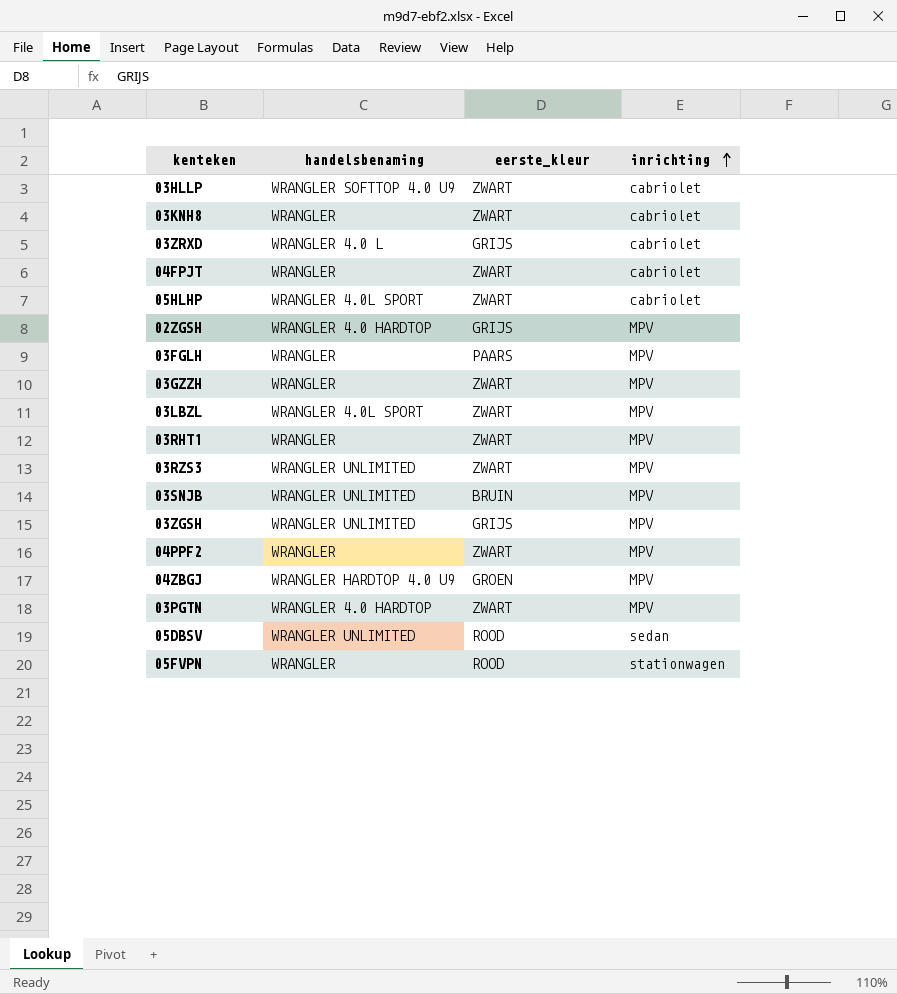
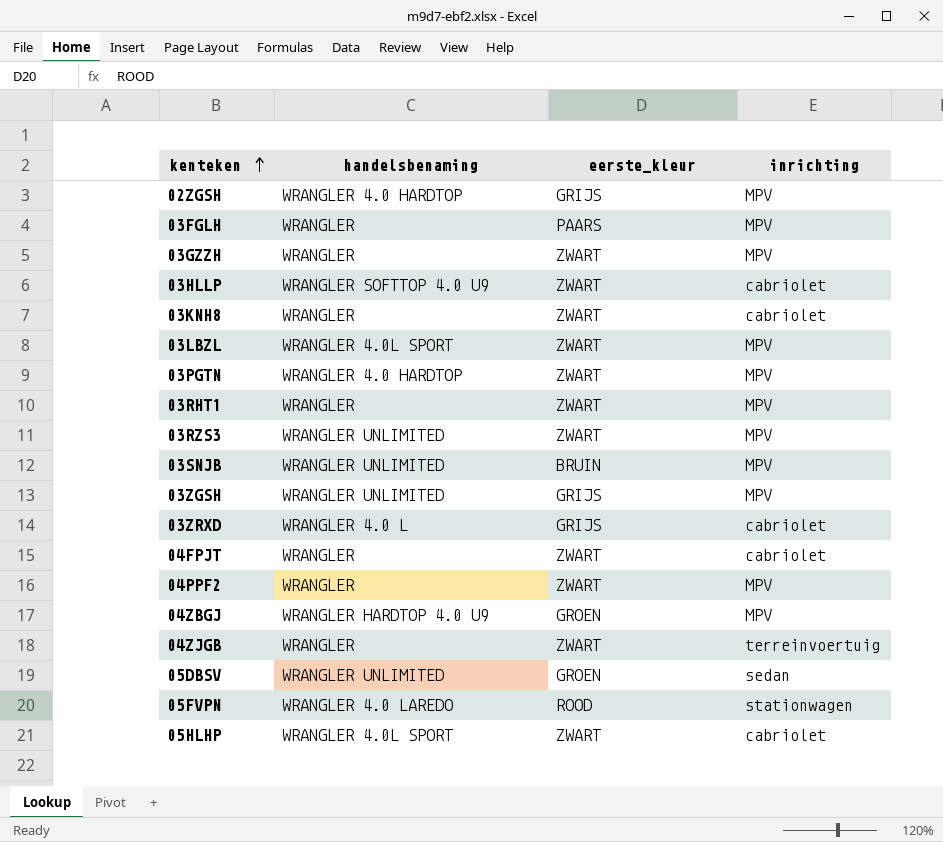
row order: inrichting ascending -> kenteken ascending
row 04ZJGB: none -> WRANGLER | ZWART | terreinvoertuig
05DBSV | eerste_kleur: ROOD -> GROEN
05FVPN | handelsbenaming: WRANGLER -> WRANGLER 4.0 LAREDO

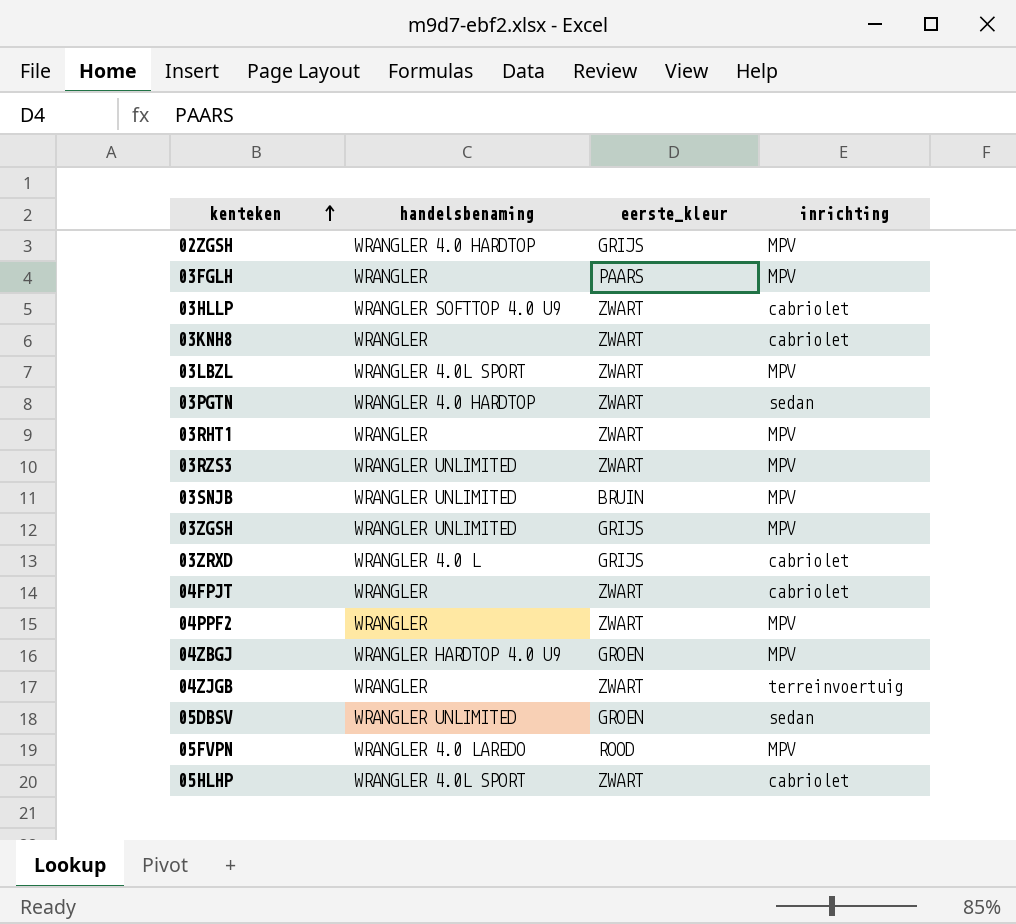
row 03GZZH: WRANGLER | ZWART | MPV -> none
03PGTN | inrichting: MPV -> sedan
05FVPN | inrichting: stationwagen -> MPV

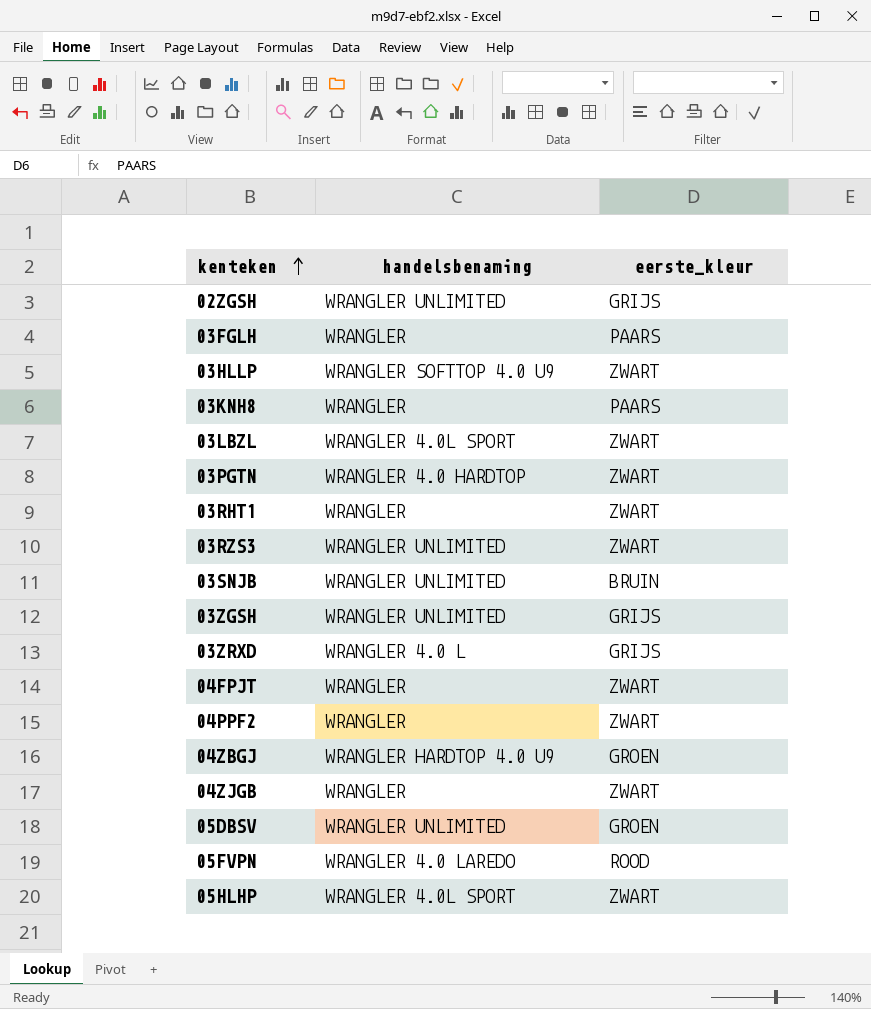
column inrichting | position: 4 -> none
02ZGSH | handelsbenaming: WRANGLER 4.0 HARDTOP -> WRANGLER UNLIMITED
03KNH8 | eerste_kleur: ZWART -> PAARS

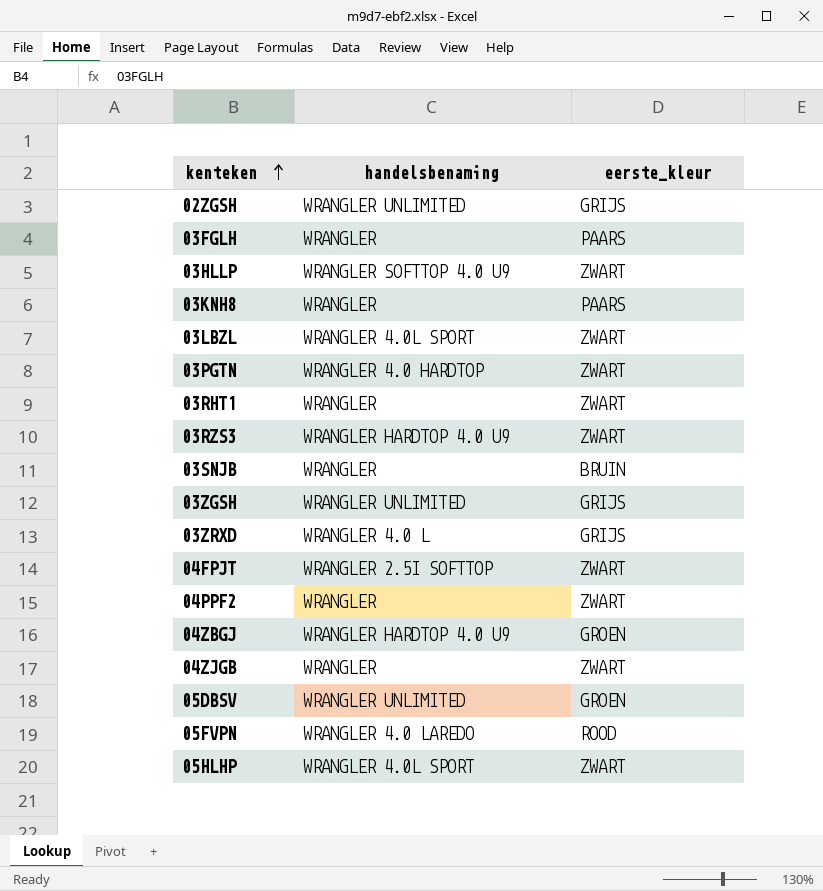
03RZS3 | handelsbenaming: WRANGLER UNLIMITED -> WRANGLER HARDTOP 4.0 U9
03SNJB | handelsbenaming: WRANGLER UNLIMITED -> WRANGLER
04FPJT | handelsbenaming: WRANGLER -> WRANGLER 2.5I SOFTTOP

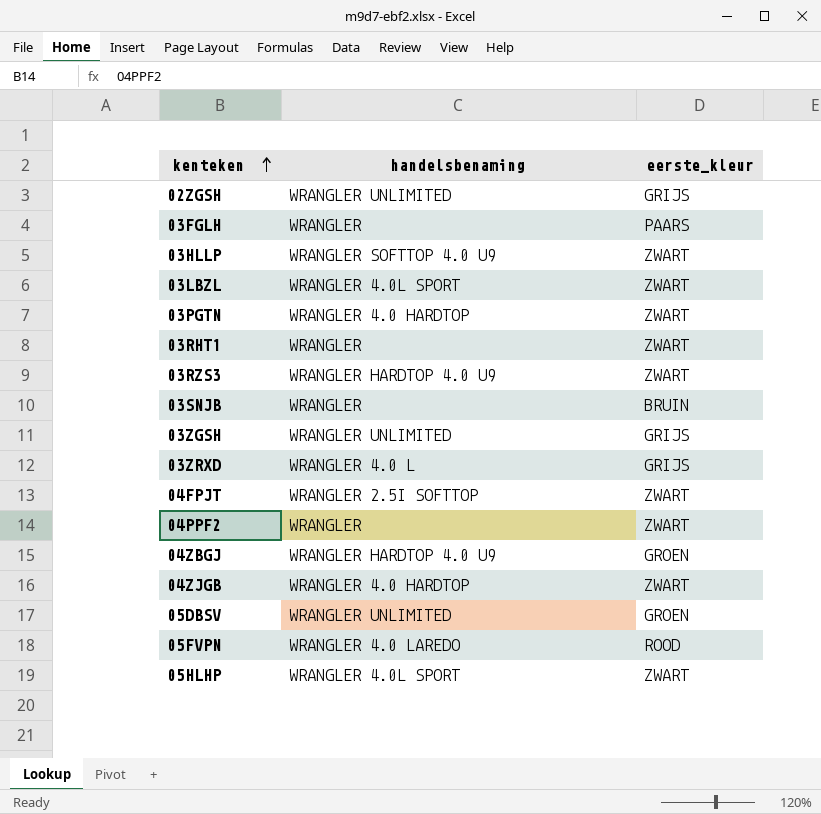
row 03KNH8: WRANGLER | PAARS -> none
04ZJGB | handelsbenaming: WRANGLER -> WRANGLER 4.0 HARDTOP

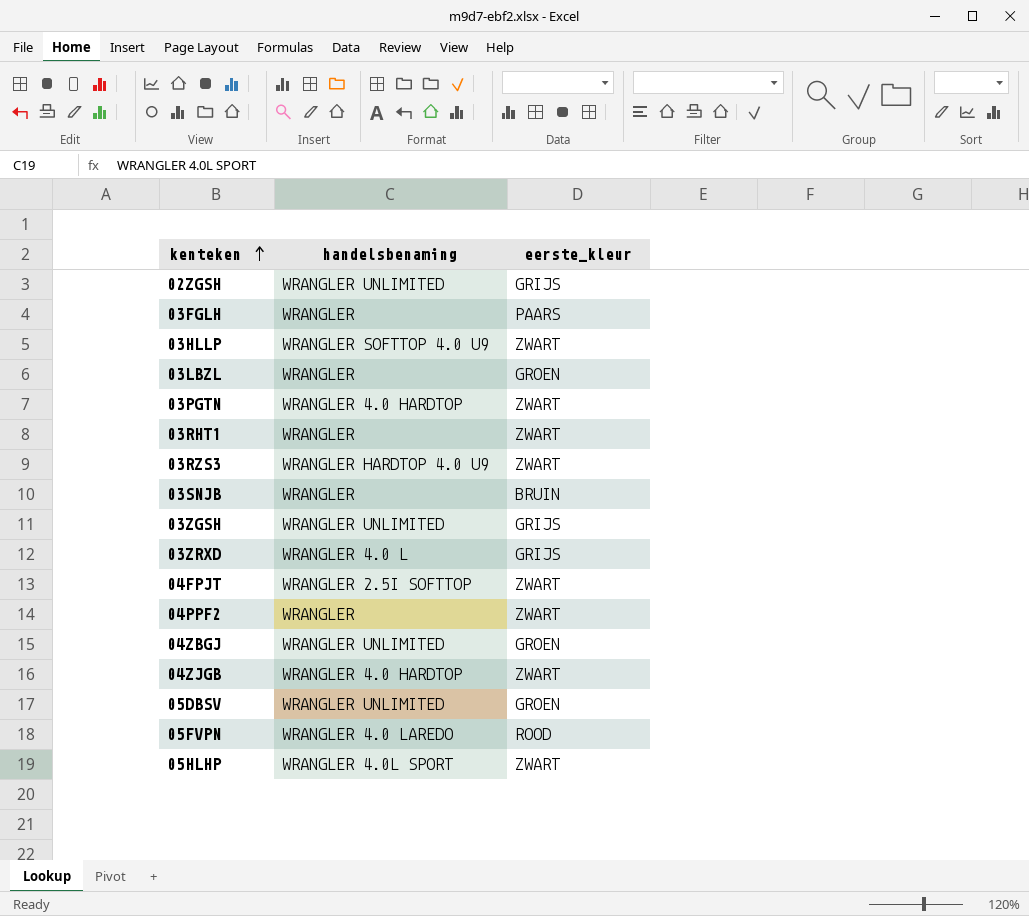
03LBZL | handelsbenaming: WRANGLER 4.0L SPORT -> WRANGLER
03LBZL | eerste_kleur: ZWART -> GROEN
04ZBGJ | handelsbenaming: WRANGLER HARDTOP 4.0 U9 -> WRANGLER UNLIMITED

